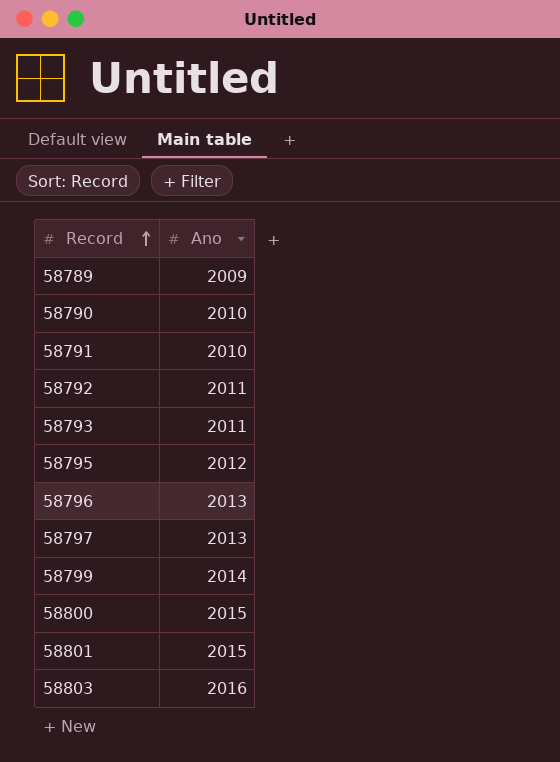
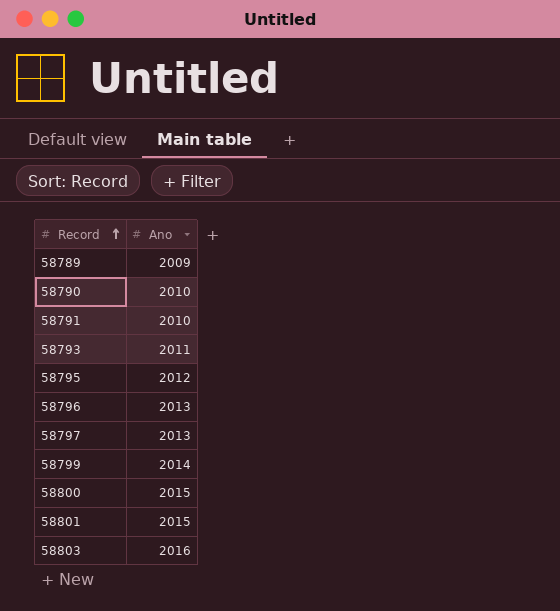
row 58792: 2011 -> none

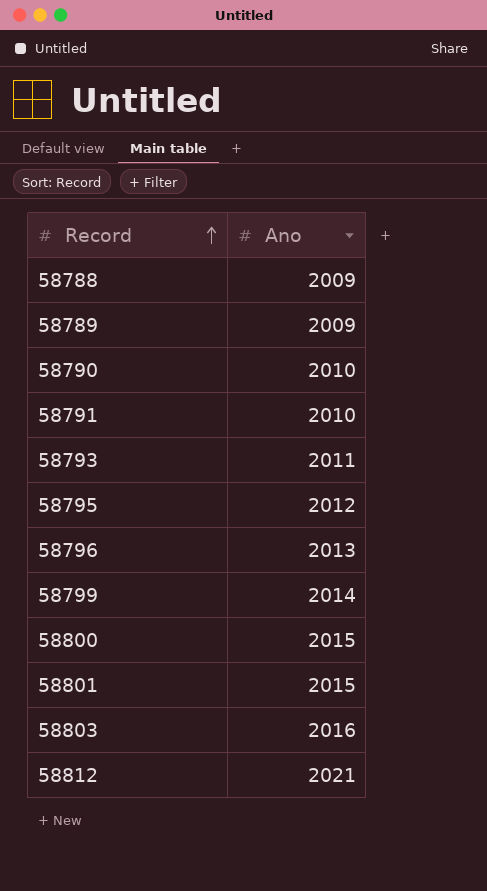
row 58797: 2013 -> none
row 58788: none -> 2009
row 58812: none -> 2021

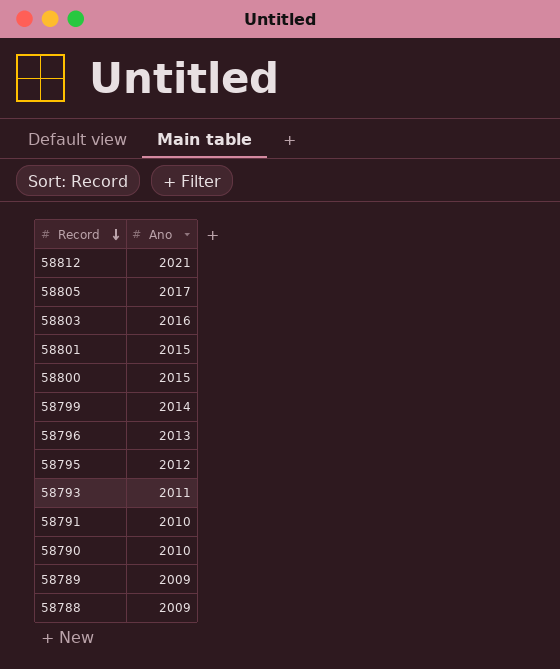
row order: Record ascending -> Record descending
row 58805: none -> 2017

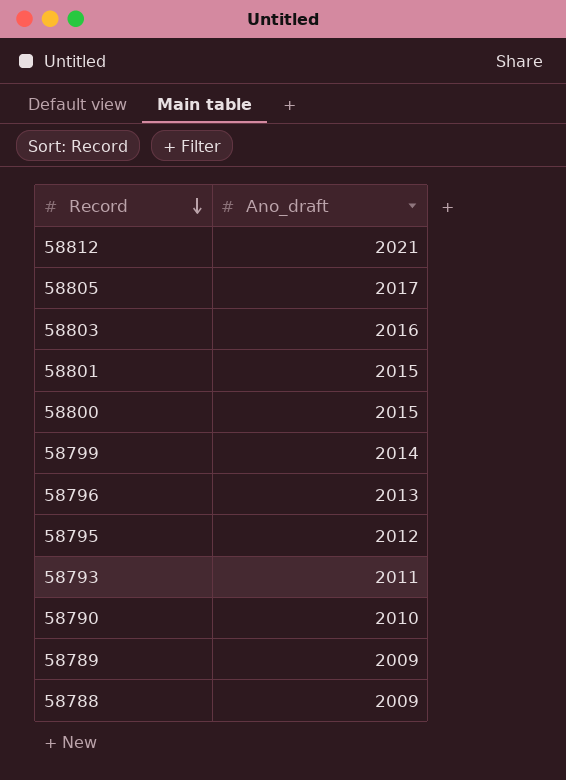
column name: Ano -> Ano_draft
row 58791: 2010 -> none

